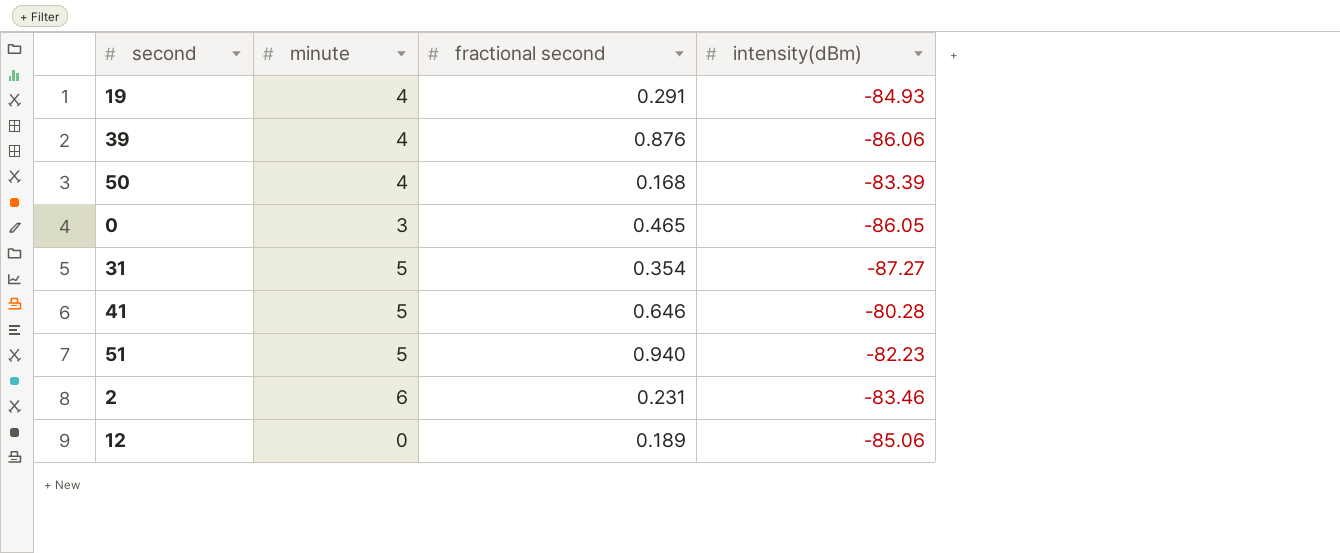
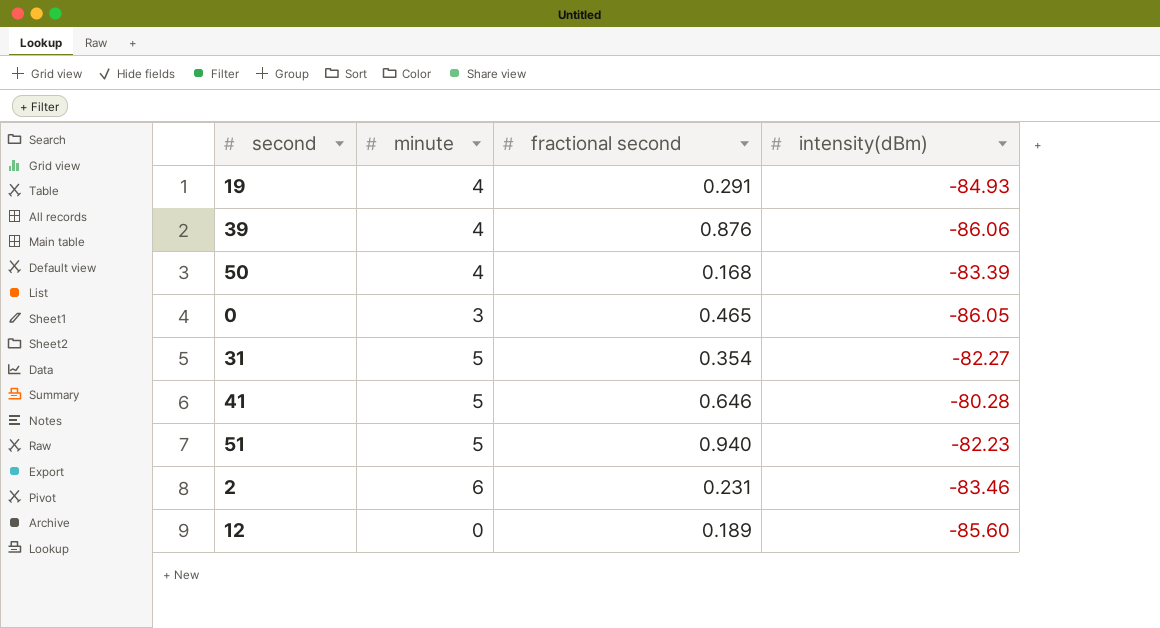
31 | intensity(dBm): -87.27 -> -82.27
12 | intensity(dBm): -85.06 -> -85.60

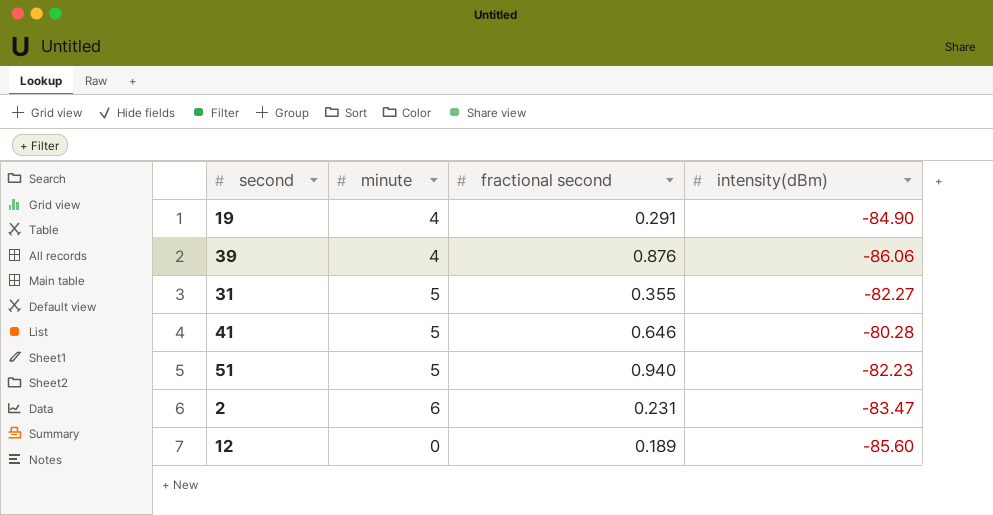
row 50: 4 | 0.168 | -83.39 -> none
row 0: 3 | 0.465 | -86.05 -> none
19 | intensity(dBm): -84.93 -> -84.90
31 | fractional second: 0.354 -> 0.355
2 | intensity(dBm): -83.46 -> -83.47

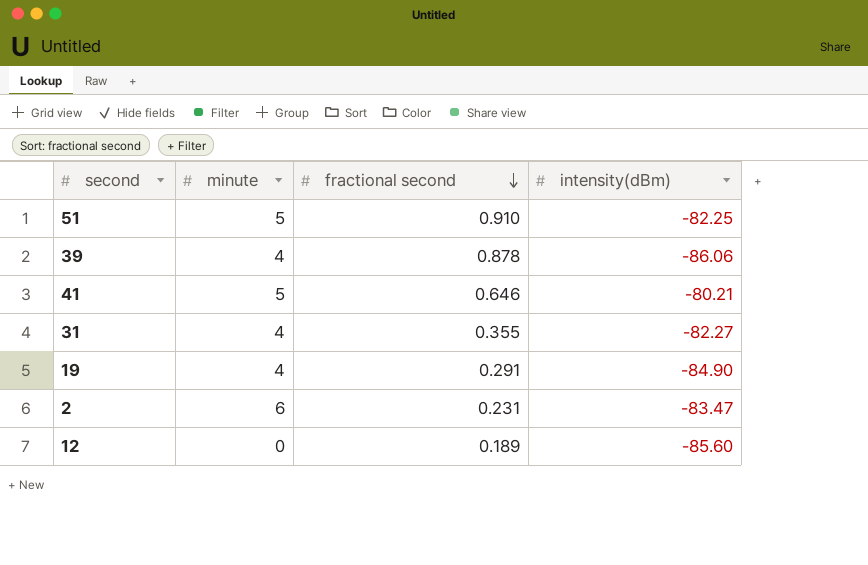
row order: none -> fractional second descending
51 | fractional second: 0.940 -> 0.910
51 | intensity(dBm): -82.23 -> -82.25
39 | fractional second: 0.876 -> 0.878
41 | intensity(dBm): -80.28 -> -80.21
31 | minute: 5 -> 4

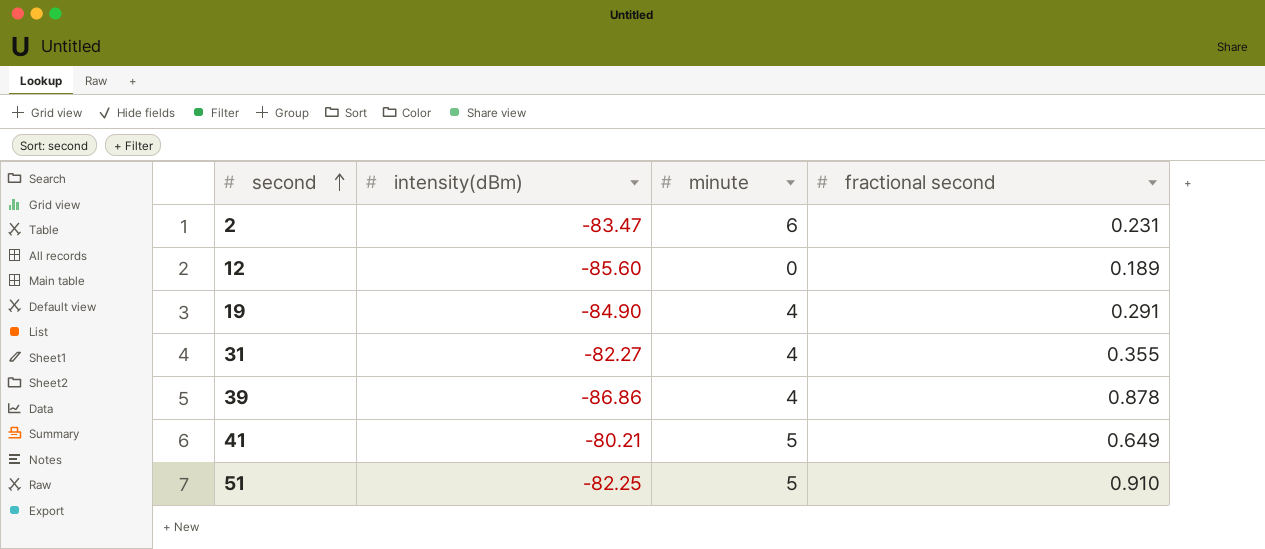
row order: fractional second descending -> second ascending
column intensity(dBm) | position: 4 -> 2
39 | intensity(dBm): -86.06 -> -86.86
41 | fractional second: 0.646 -> 0.649

